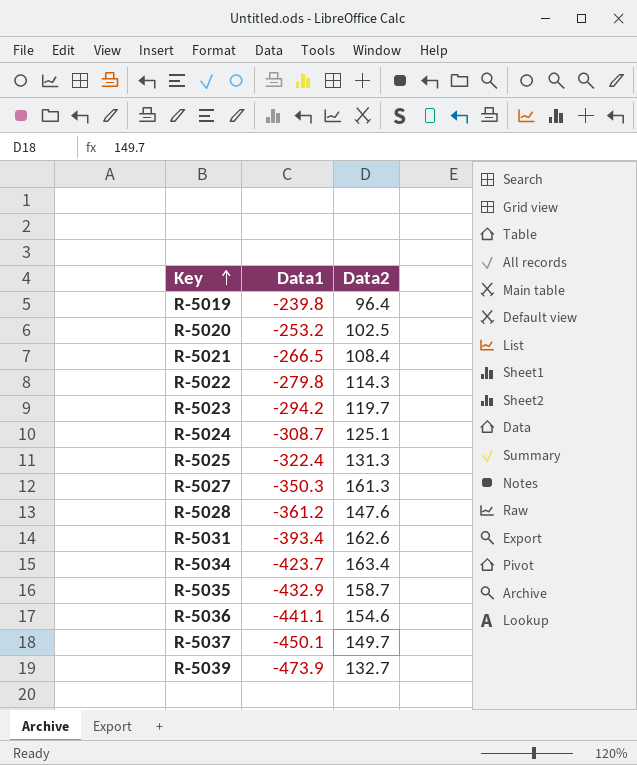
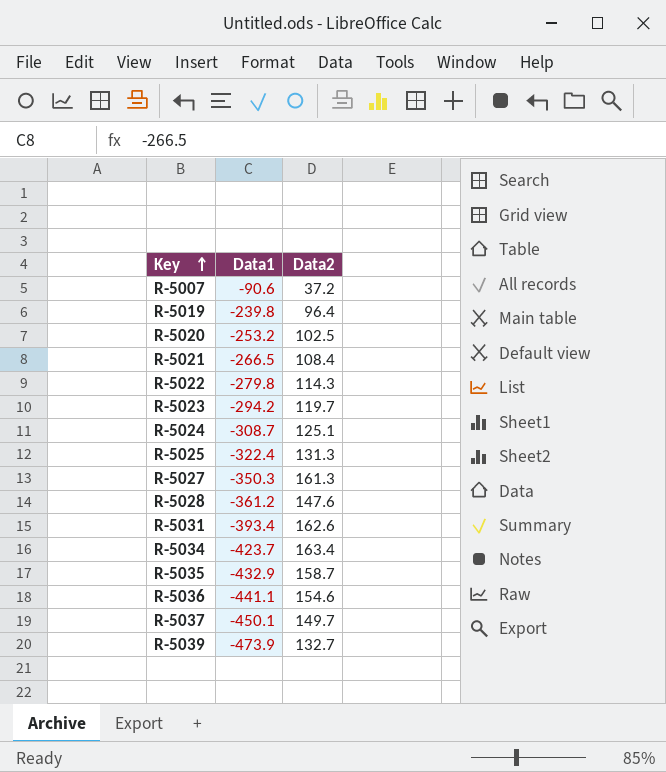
row R-5007: none -> -90.6 | 37.2

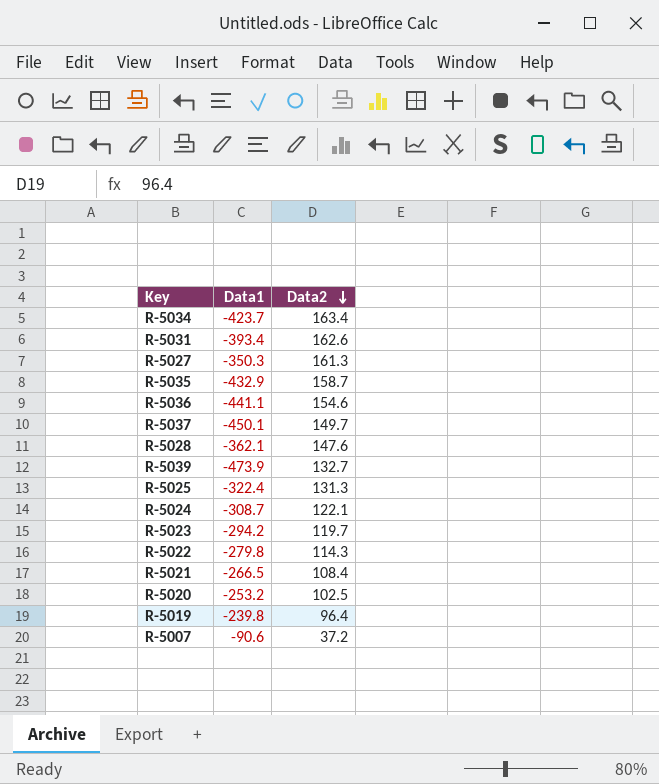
row order: Key ascending -> Data2 descending
R-5028 | Data1: -361.2 -> -362.1
R-5024 | Data2: 125.1 -> 122.1

